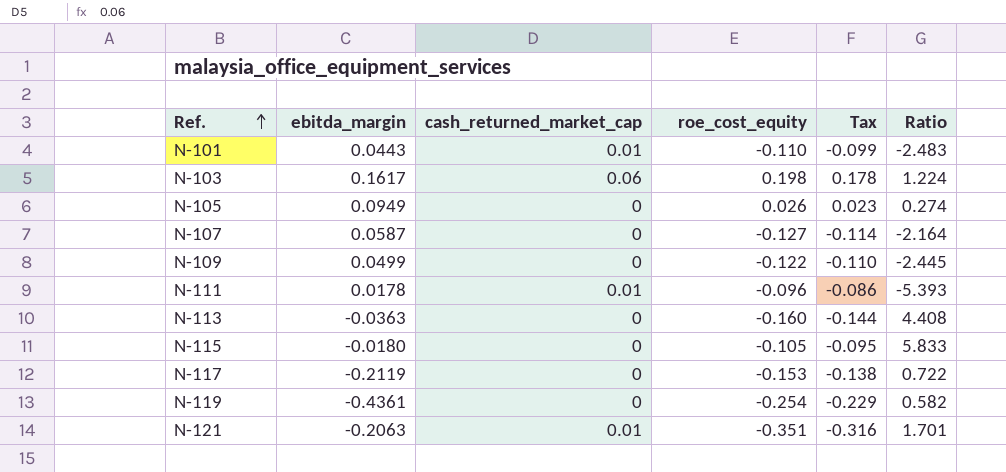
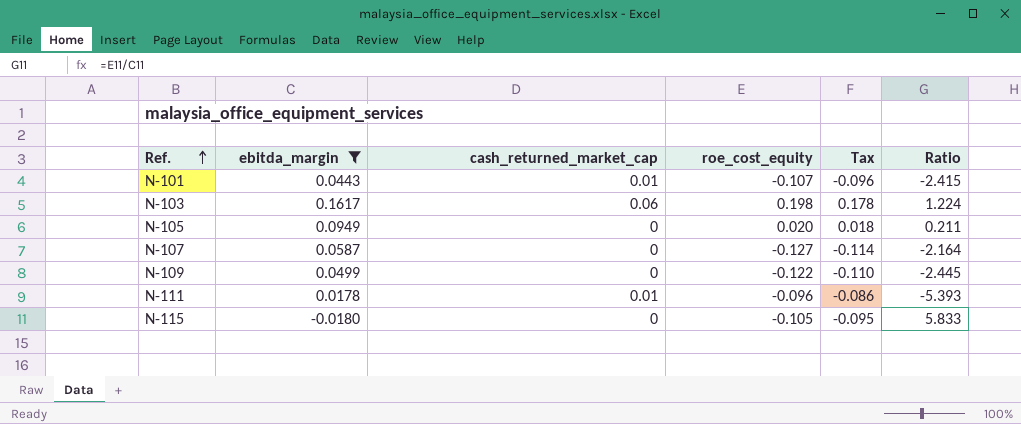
filter: none -> ebitda_margin >= -0.0180
N-101 | roe_cost_equity: -0.110 -> -0.107
N-101 | Tax: -0.099 -> -0.096
N-101 | Ratio: -2.483 -> -2.415
N-105 | roe_cost_equity: 0.026 -> 0.020
N-105 | Tax: 0.023 -> 0.018
N-105 | Ratio: 0.274 -> 0.211

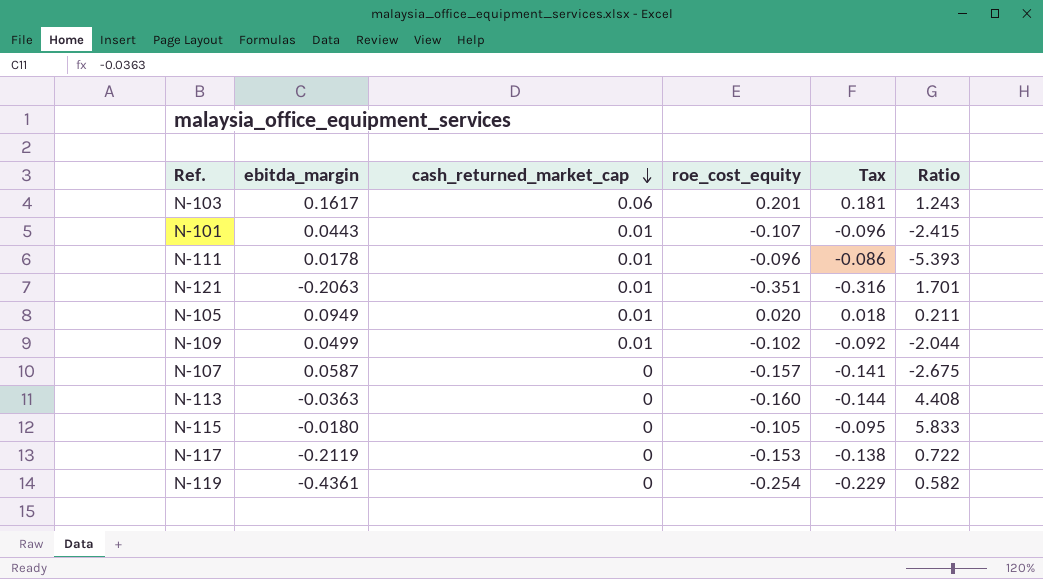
filter: ebitda_margin >= -0.0180 -> none
row order: Ref. ascending -> cash_returned_market_cap descending
N-103 | roe_cost_equity: 0.198 -> 0.201
N-103 | Tax: 0.178 -> 0.181
N-103 | Ratio: 1.224 -> 1.243
N-105 | cash_returned_market_cap: 0 -> 0.01
N-109 | cash_returned_market_cap: 0 -> 0.01
N-109 | roe_cost_equity: -0.122 -> -0.102
N-109 | Tax: -0.110 -> -0.092
N-109 | Ratio: -2.445 -> -2.044
N-107 | roe_cost_equity: -0.127 -> -0.157
N-107 | Tax: -0.114 -> -0.141
N-107 | Ratio: -2.164 -> -2.675

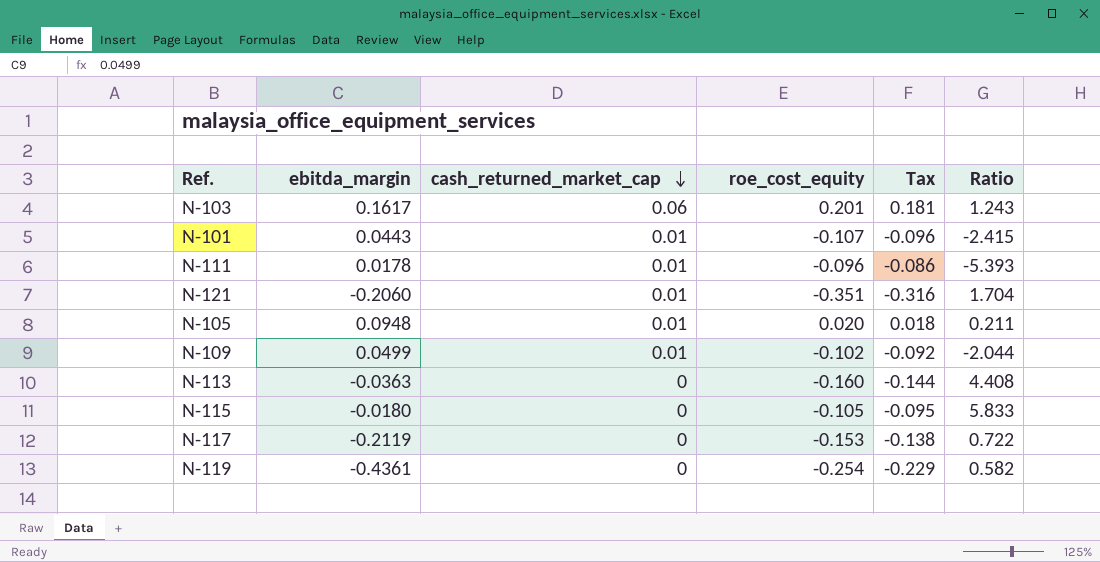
row N-107: 0.0587 | 0 | -0.157 | -0.141 | -2.675 -> none
N-121 | ebitda_margin: -0.2063 -> -0.2060
N-121 | Ratio: 1.701 -> 1.704
N-105 | ebitda_margin: 0.0949 -> 0.0948

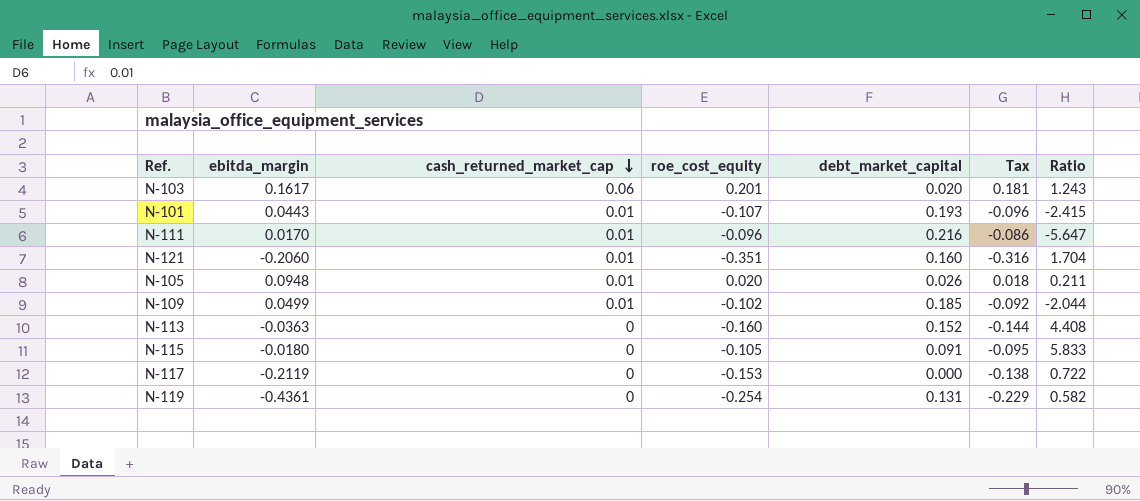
column debt_market_capital | position: none -> 5
N-111 | ebitda_margin: 0.0178 -> 0.0170
N-111 | Ratio: -5.393 -> -5.647

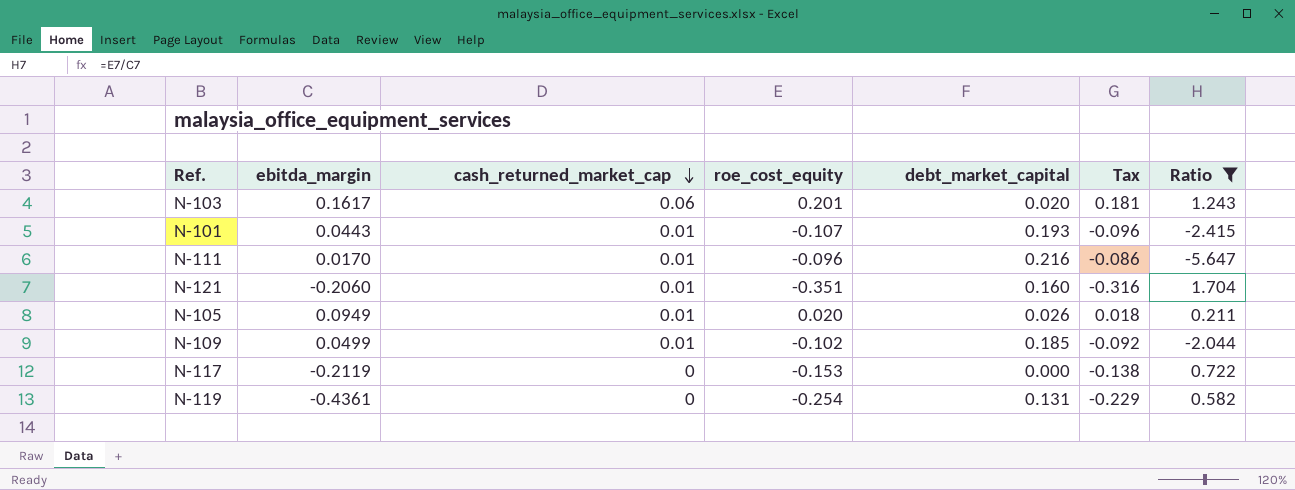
filter: none -> Ratio <= 1.704
N-105 | ebitda_margin: 0.0948 -> 0.0949

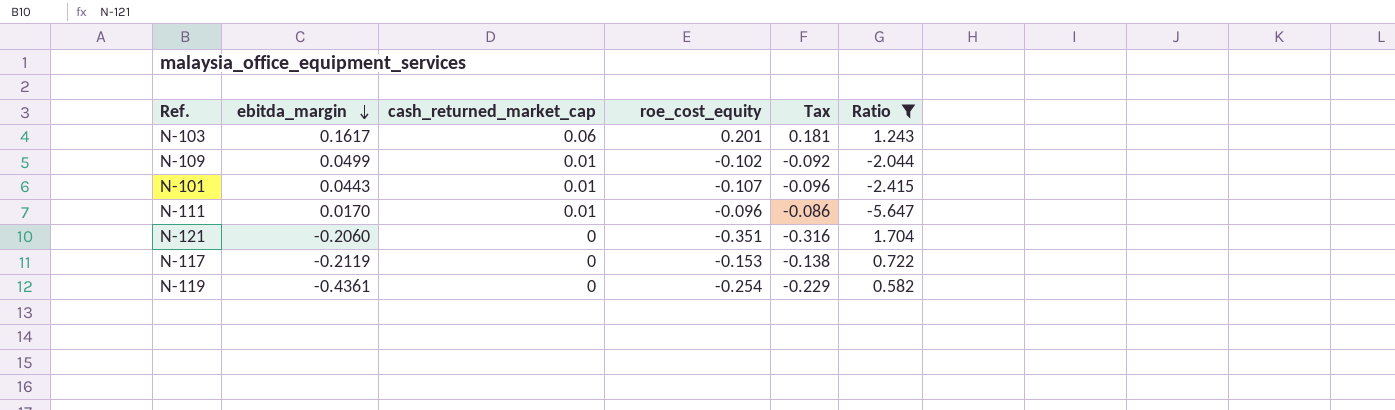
row order: cash_returned_market_cap descending -> ebitda_margin descending
column debt_market_capital | position: 5 -> none
row N-105: 0.0949 | 0.01 | 0.020 | 0.026 | 0.018 | 0.211 -> none
N-121 | cash_returned_market_cap: 0.01 -> 0

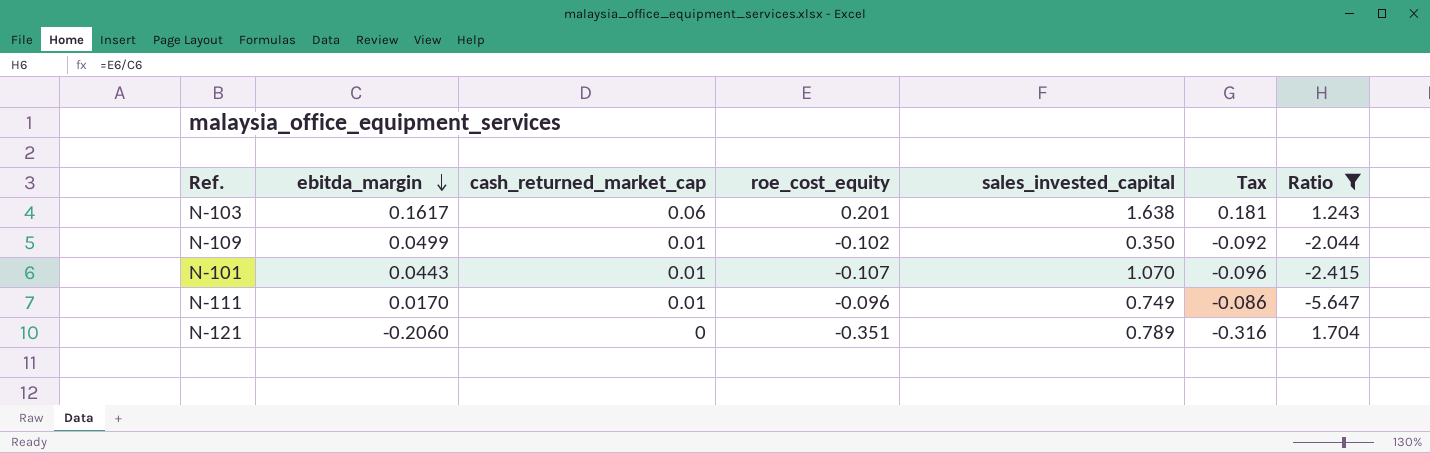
column sales_invested_capital | position: none -> 5
row N-117: -0.2119 | 0 | -0.153 | -0.138 | 0.722 -> none
row N-119: -0.4361 | 0 | -0.254 | -0.229 | 0.582 -> none

